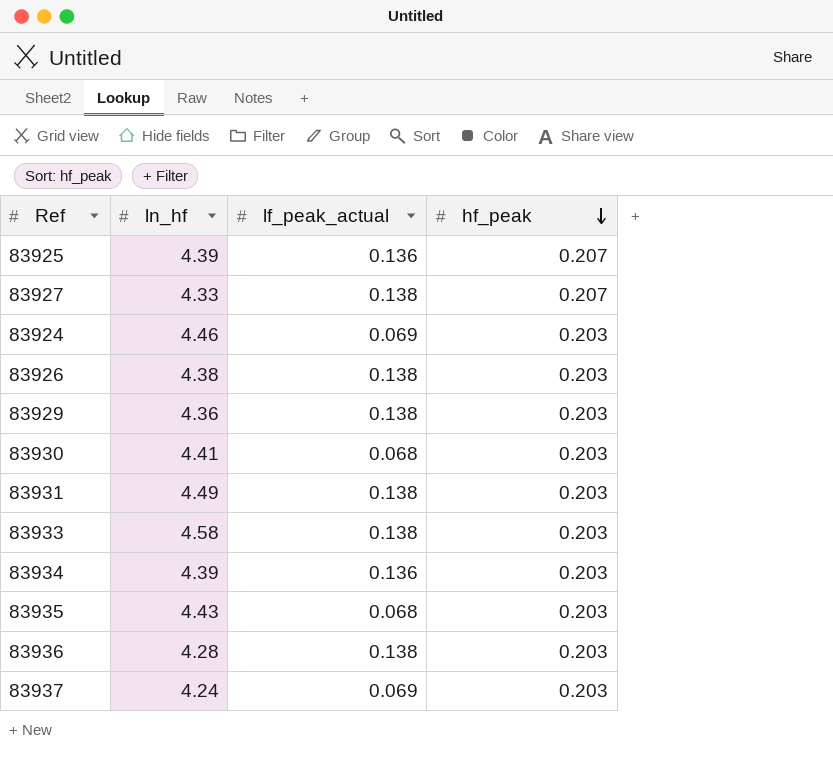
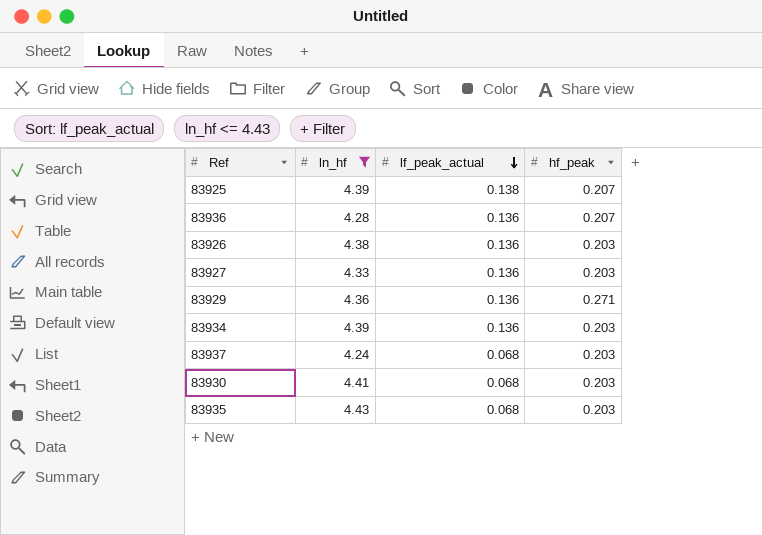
filter: none -> ln_hf <= 4.43
row order: hf_peak descending -> lf_peak_actual descending
83925 | lf_peak_actual: 0.136 -> 0.138
83936 | lf_peak_actual: 0.138 -> 0.136
83936 | hf_peak: 0.203 -> 0.207
83926 | lf_peak_actual: 0.138 -> 0.136
83927 | lf_peak_actual: 0.138 -> 0.136
83927 | hf_peak: 0.207 -> 0.203
83929 | lf_peak_actual: 0.138 -> 0.136
83929 | hf_peak: 0.203 -> 0.271
83937 | lf_peak_actual: 0.069 -> 0.068

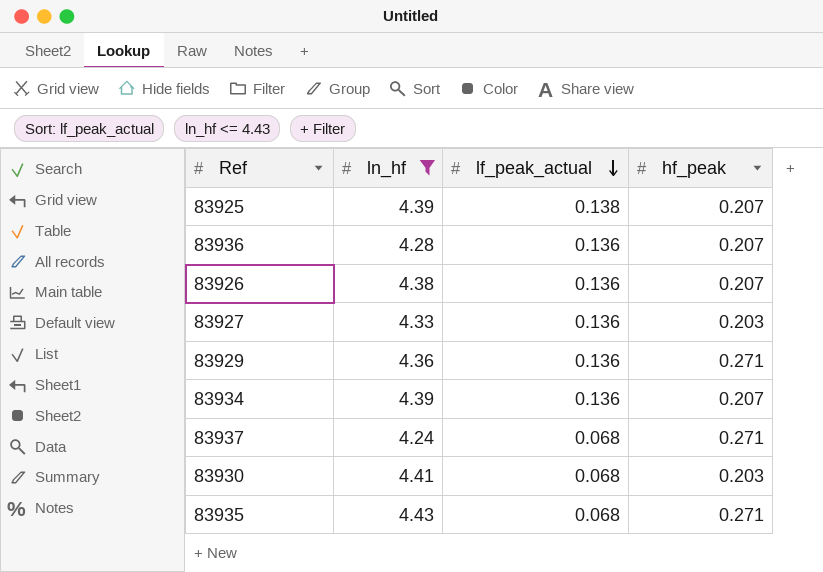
83926 | hf_peak: 0.203 -> 0.207
83934 | hf_peak: 0.203 -> 0.207
83937 | hf_peak: 0.203 -> 0.271
83935 | hf_peak: 0.203 -> 0.271

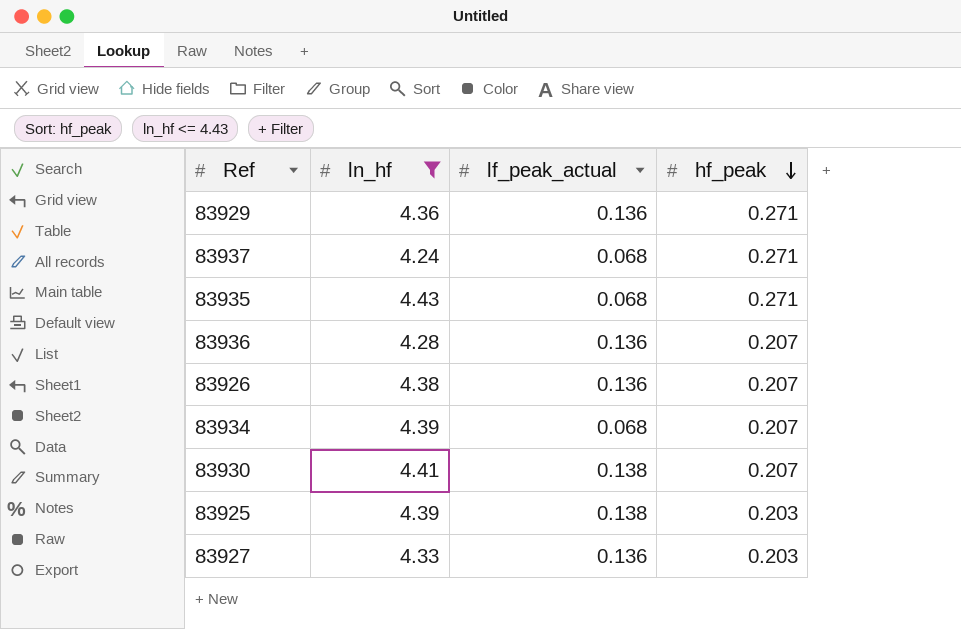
row order: lf_peak_actual descending -> hf_peak descending
83934 | lf_peak_actual: 0.136 -> 0.068
83930 | lf_peak_actual: 0.068 -> 0.138
83930 | hf_peak: 0.203 -> 0.207
83925 | hf_peak: 0.207 -> 0.203

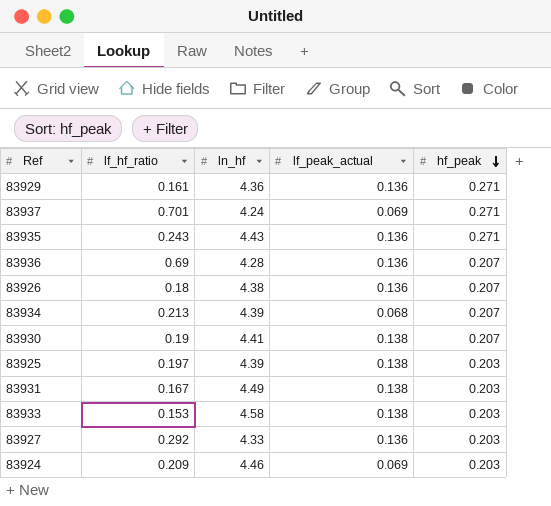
filter: ln_hf <= 4.43 -> none
column lf_hf_ratio | position: none -> 2
83937 | lf_peak_actual: 0.068 -> 0.069
83935 | lf_peak_actual: 0.068 -> 0.136

